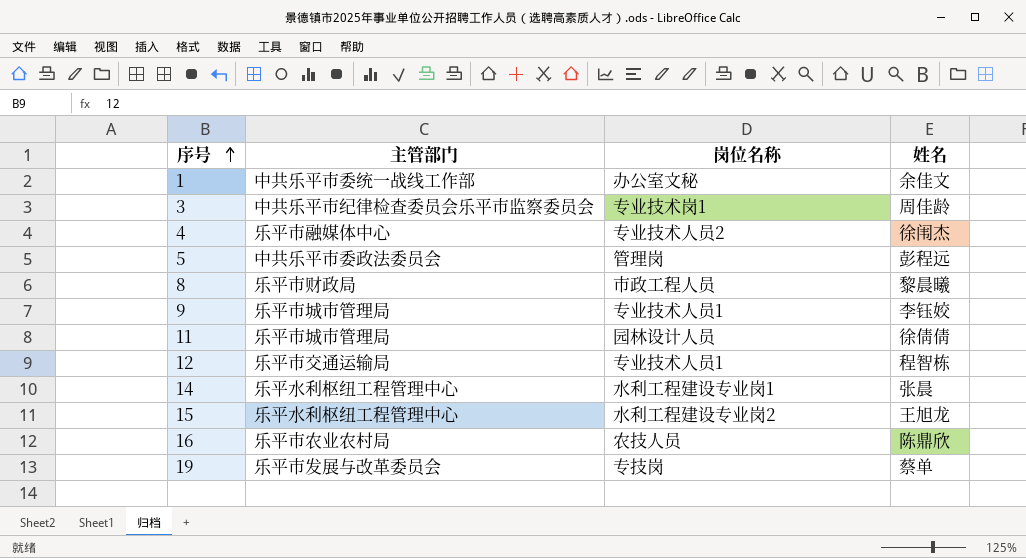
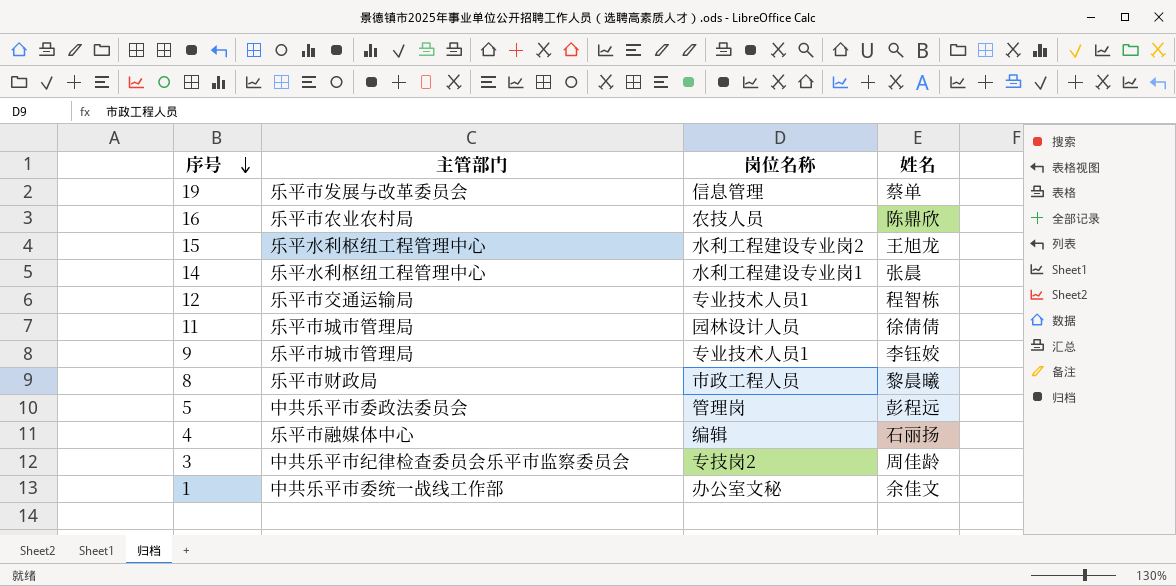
row order: 序号 ascending -> 序号 descending
19 | 岗位名称: 专技岗 -> 信息管理
4 | 岗位名称: 专业技术人员2 -> 编辑
4 | 姓名: 徐闱杰 -> 石丽扬
3 | 岗位名称: 专业技术岗1 -> 专技岗2

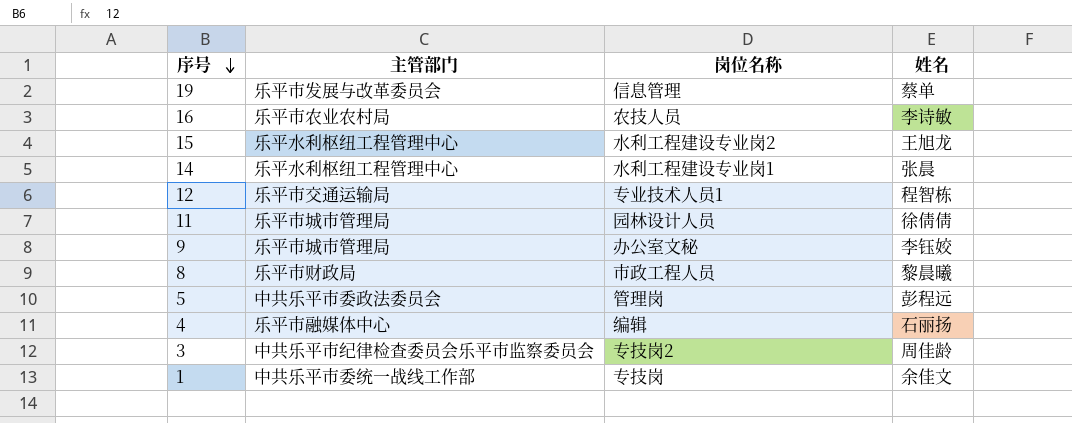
16 | 姓名: 陈鼎欣 -> 李诗敏
9 | 岗位名称: 专业技术人员1 -> 办公室文秘
1 | 岗位名称: 办公室文秘 -> 专技岗

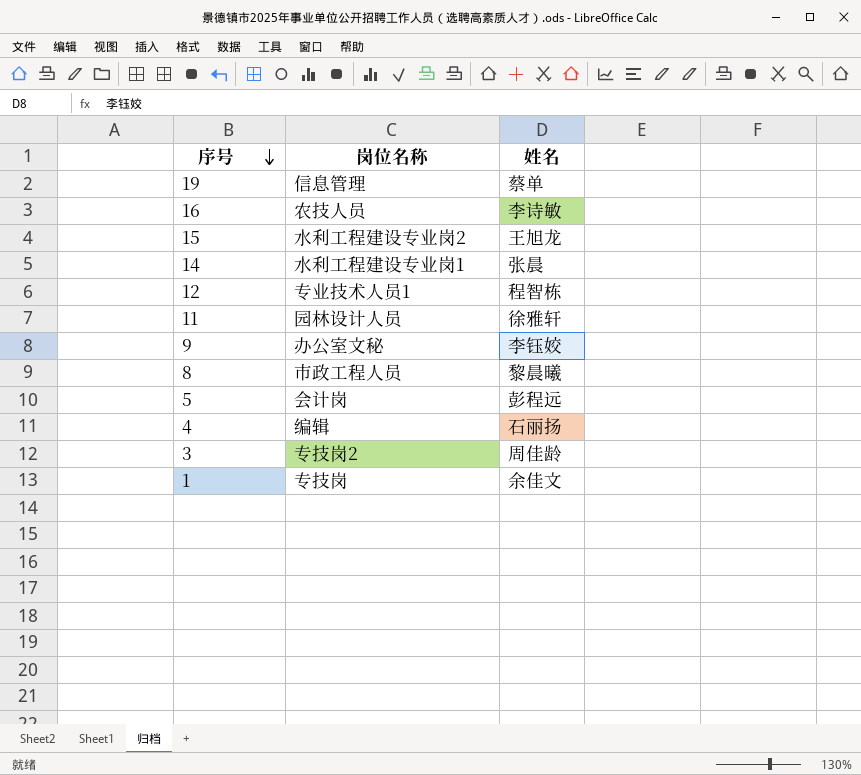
column 主管部门 | position: 2 -> none
11 | 姓名: 徐倩倩 -> 徐雅轩
5 | 岗位名称: 管理岗 -> 会计岗

